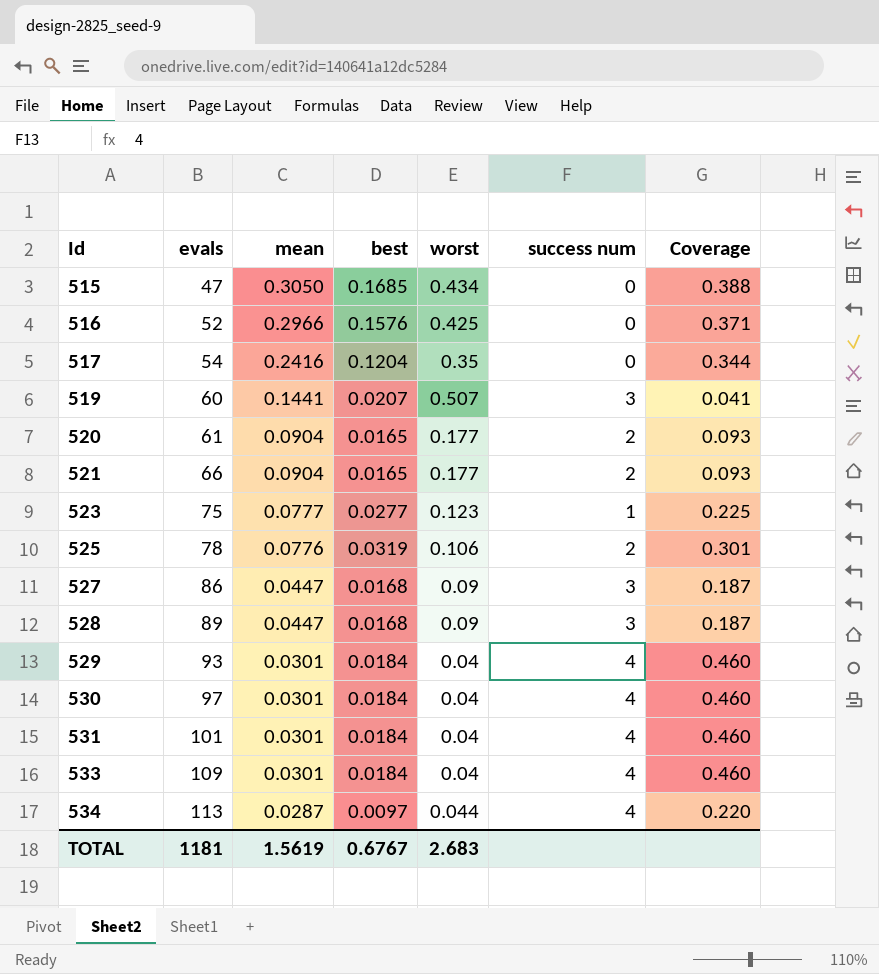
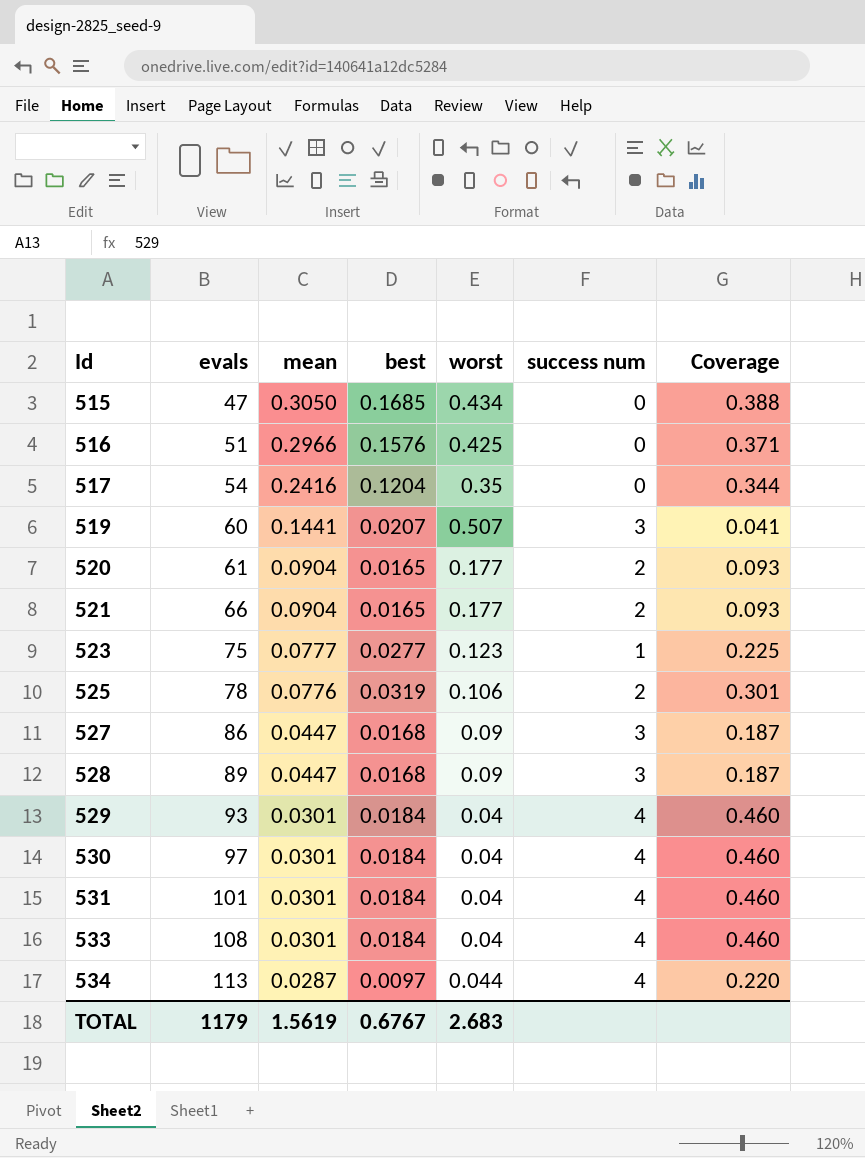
516 | evals: 52 -> 51
533 | evals: 109 -> 108
TOTAL | evals: 1181 -> 1179

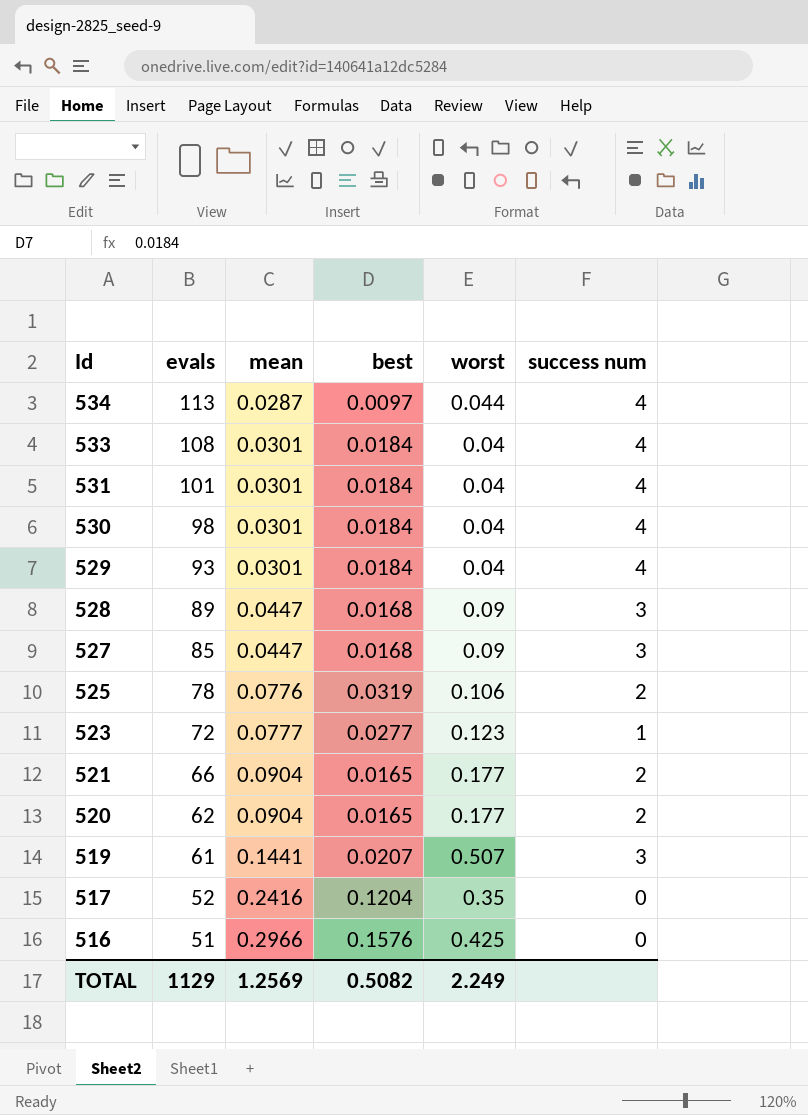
row order: Id ascending -> Id descending
column Coverage | formula: [best] / [worst] -> none
row 515: 47 | 0.3050 | 0.1685 | 0.434 | 0 | 0.388 -> none
530 | evals: 97 -> 98
527 | evals: 86 -> 85
523 | evals: 75 -> 72
520 | evals: 61 -> 62
519 | evals: 60 -> 61
517 | evals: 54 -> 52
TOTAL | evals: 1179 -> 1129
TOTAL | mean: 1.5619 -> 1.2569
TOTAL | best: 0.6767 -> 0.5082
TOTAL | worst: 2.683 -> 2.249

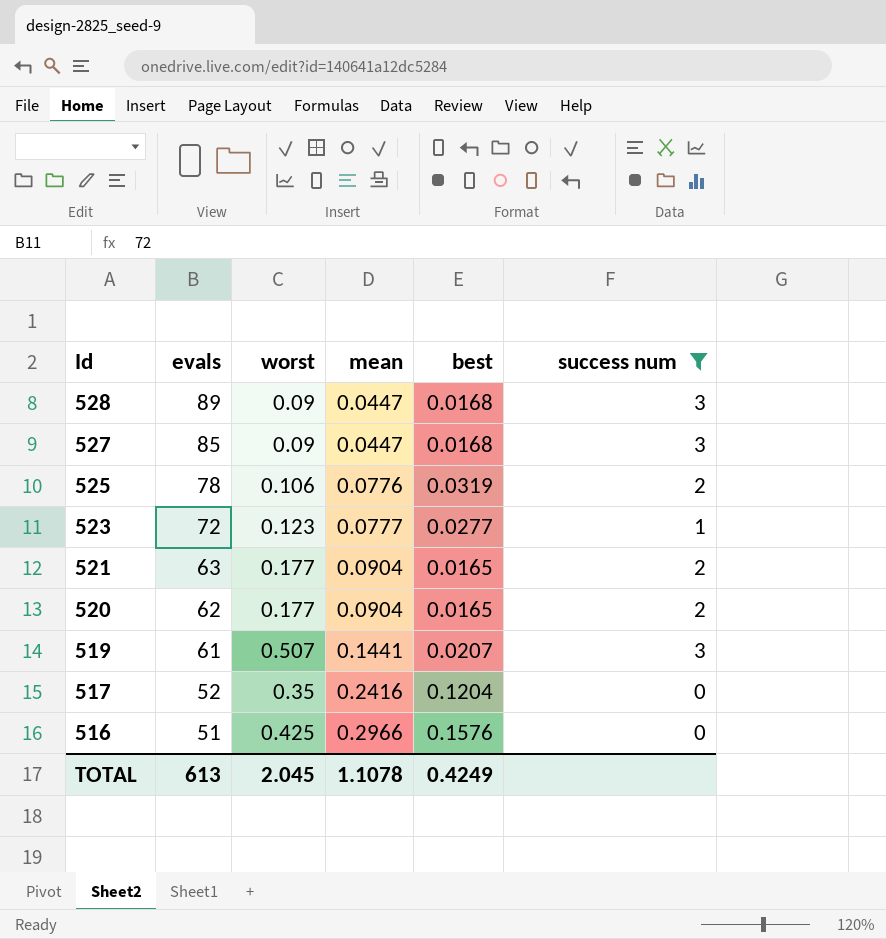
filter: none -> success num != 4
column worst | position: 5 -> 3
521 | evals: 66 -> 63
TOTAL | evals: 1129 -> 613
TOTAL | worst: 2.249 -> 2.045
TOTAL | mean: 1.2569 -> 1.1078
TOTAL | best: 0.5082 -> 0.4249

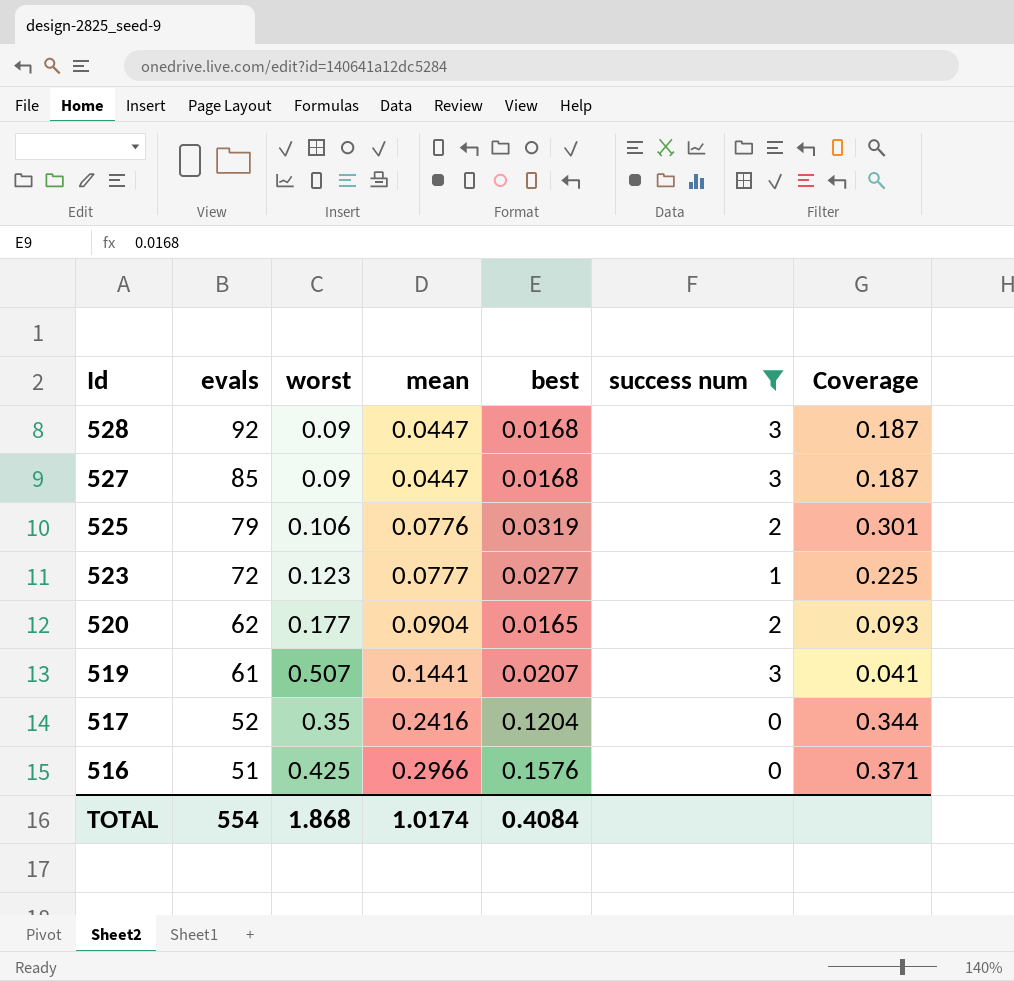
column Coverage | formula: none -> [best] / [worst]
row 521: 63 | 0.177 | 0.0904 | 0.0165 | 2 -> none
528 | evals: 89 -> 92
525 | evals: 78 -> 79
TOTAL | evals: 613 -> 554
TOTAL | worst: 2.045 -> 1.868
TOTAL | mean: 1.1078 -> 1.0174
TOTAL | best: 0.4249 -> 0.4084

